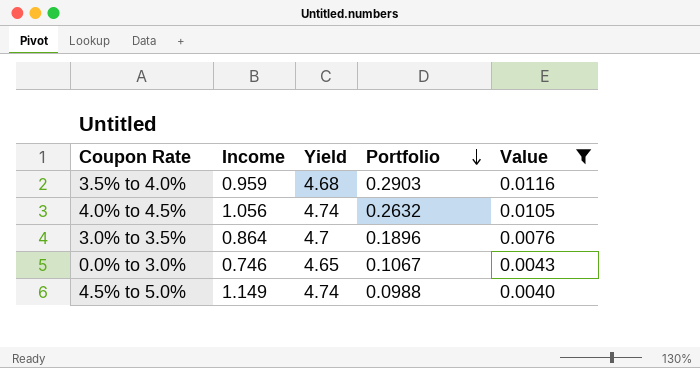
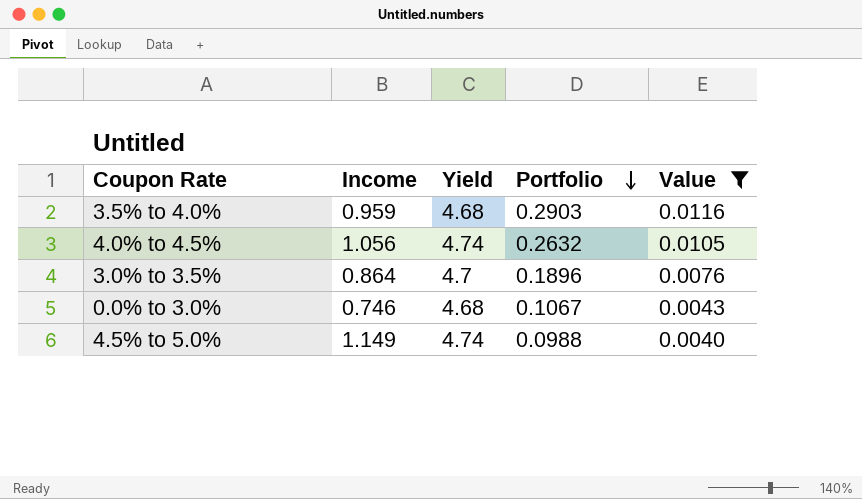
0.0% to 3.0% | Yield: 4.65 -> 4.68

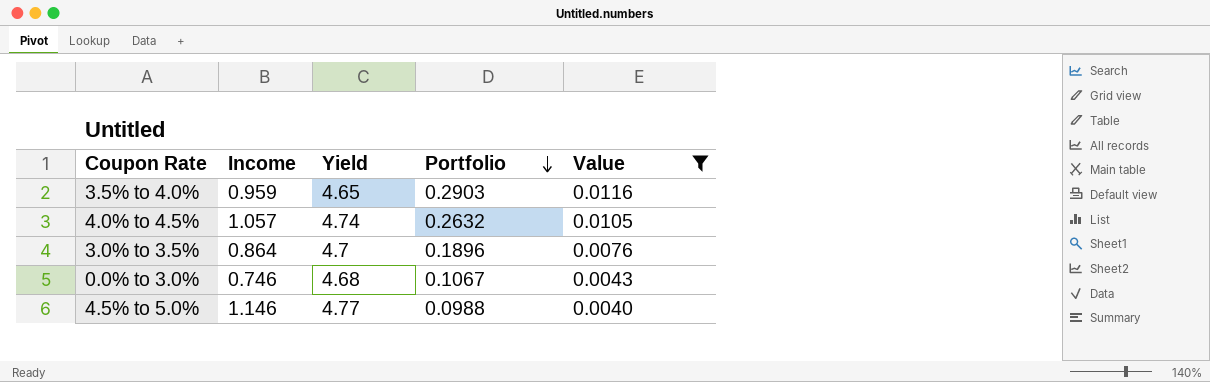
3.5% to 4.0% | Yield: 4.68 -> 4.65
4.0% to 4.5% | Income: 1.056 -> 1.057
4.5% to 5.0% | Income: 1.149 -> 1.146
4.5% to 5.0% | Yield: 4.74 -> 4.77

